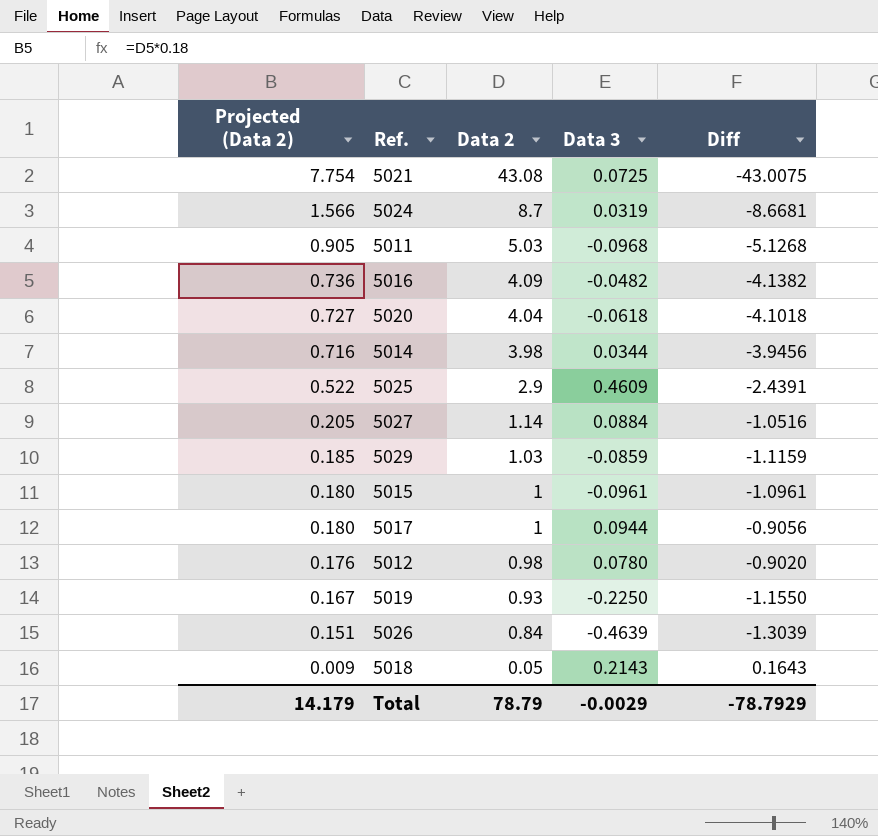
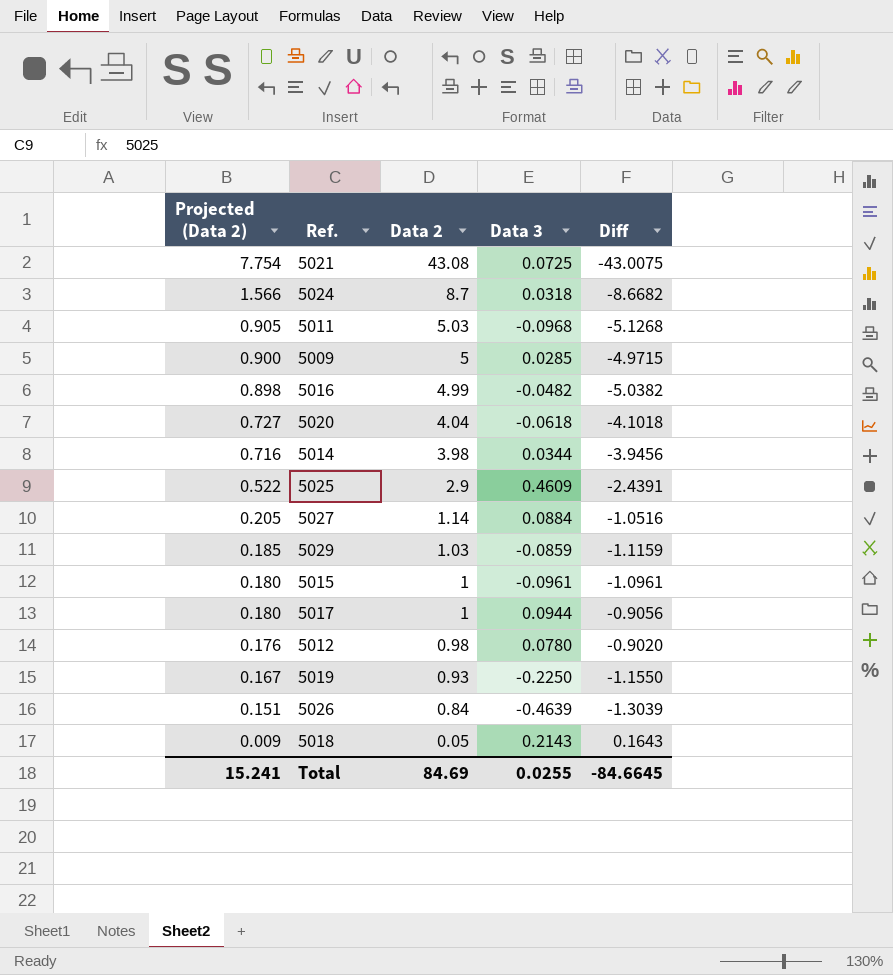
5024 | Data 3: 0.0319 -> 0.0318
5024 | Diff: -8.6681 -> -8.6682
row 5009: none -> 0.900 | 5 | 0.0285 | -4.9715
5016 | Projected (Data 2): 0.736 -> 0.898
5016 | Data 2: 4.09 -> 4.99
5016 | Diff: -4.1382 -> -5.0382
Total | Projected (Data 2): 14.179 -> 15.241
Total | Data 2: 78.79 -> 84.69
Total | Data 3: -0.0029 -> 0.0255
Total | Diff: -78.7929 -> -84.6645

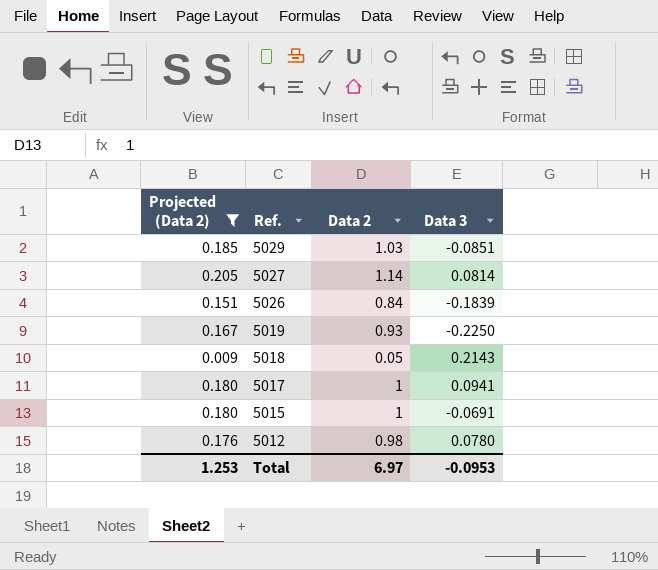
filter: none -> Projected (Data 2) <= 0.205
row order: Projected (Data 2) descending -> Ref. descending
column Diff | formula: [Data 3] - [Data 2] -> none
5029 | Data 3: -0.0859 -> -0.0851
5027 | Data 3: 0.0884 -> 0.0814
5026 | Data 3: -0.4639 -> -0.1839
5017 | Data 3: 0.0944 -> 0.0941
5015 | Data 3: -0.0961 -> -0.0691
Total | Projected (Data 2): 15.241 -> 1.253
Total | Data 2: 84.69 -> 6.97
Total | Data 3: 0.0255 -> -0.0953

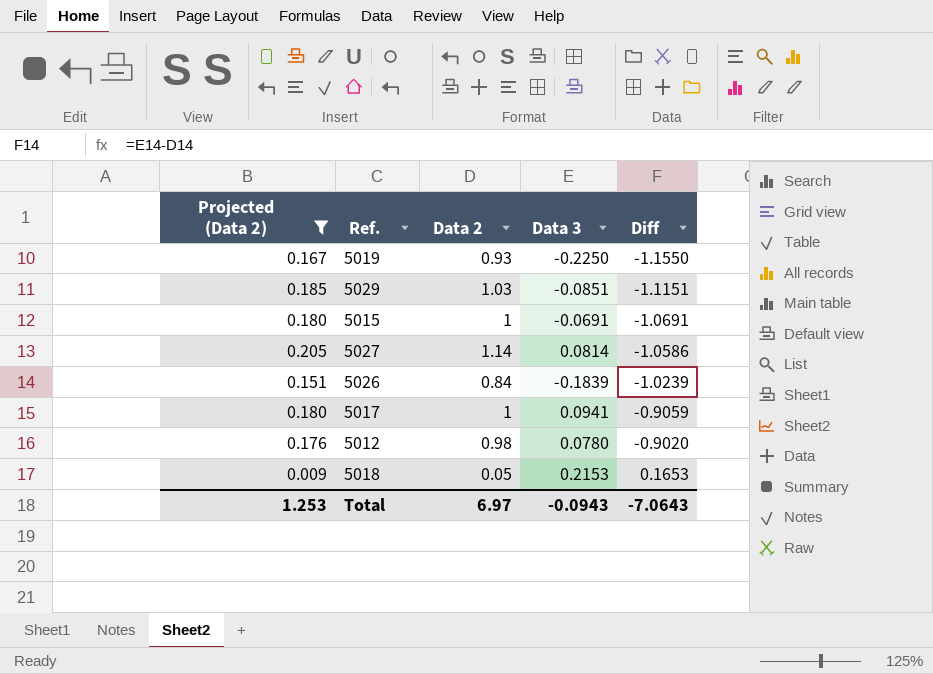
row order: Ref. descending -> Diff ascending
column Diff | formula: none -> [Data 3] - [Data 2]
5018 | Data 3: 0.2143 -> 0.2153
Total | Data 3: -0.0953 -> -0.0943

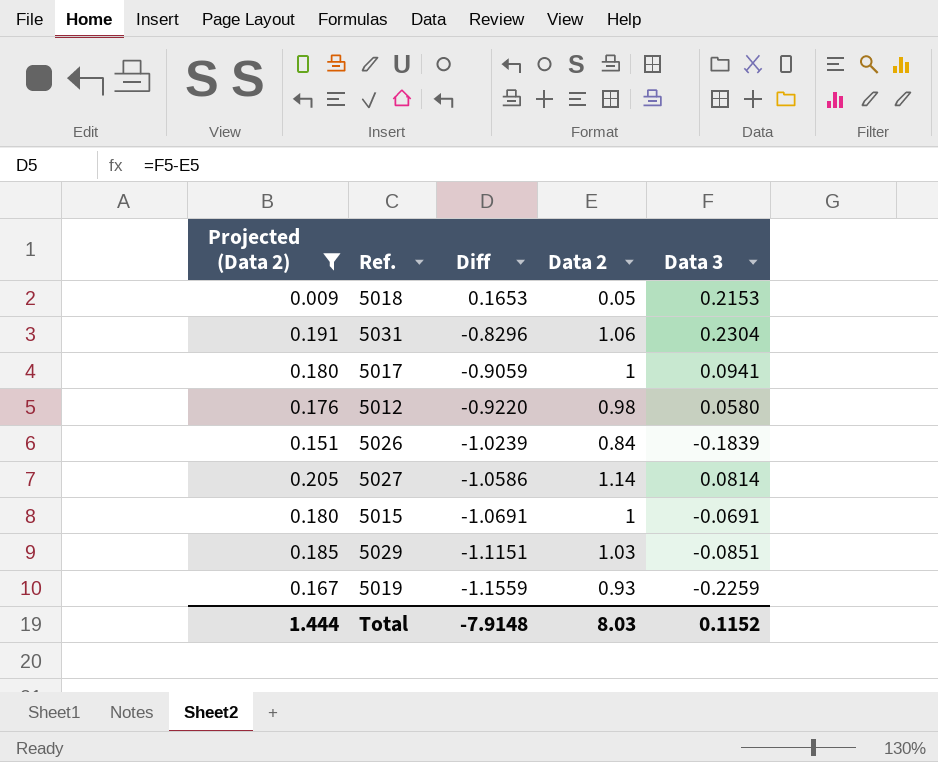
row order: Diff ascending -> Diff descending
column Diff | position: 5 -> 3
row 5031: none -> 0.191 | -0.8296 | 1.06 | 0.2304
5012 | Diff: -0.9020 -> -0.9220
5012 | Data 3: 0.0780 -> 0.0580
5019 | Diff: -1.1550 -> -1.1559
5019 | Data 3: -0.2250 -> -0.2259
Total | Projected (Data 2): 1.253 -> 1.444
Total | Diff: -7.0643 -> -7.9148
Total | Data 2: 6.97 -> 8.03
Total | Data 3: -0.0943 -> 0.1152

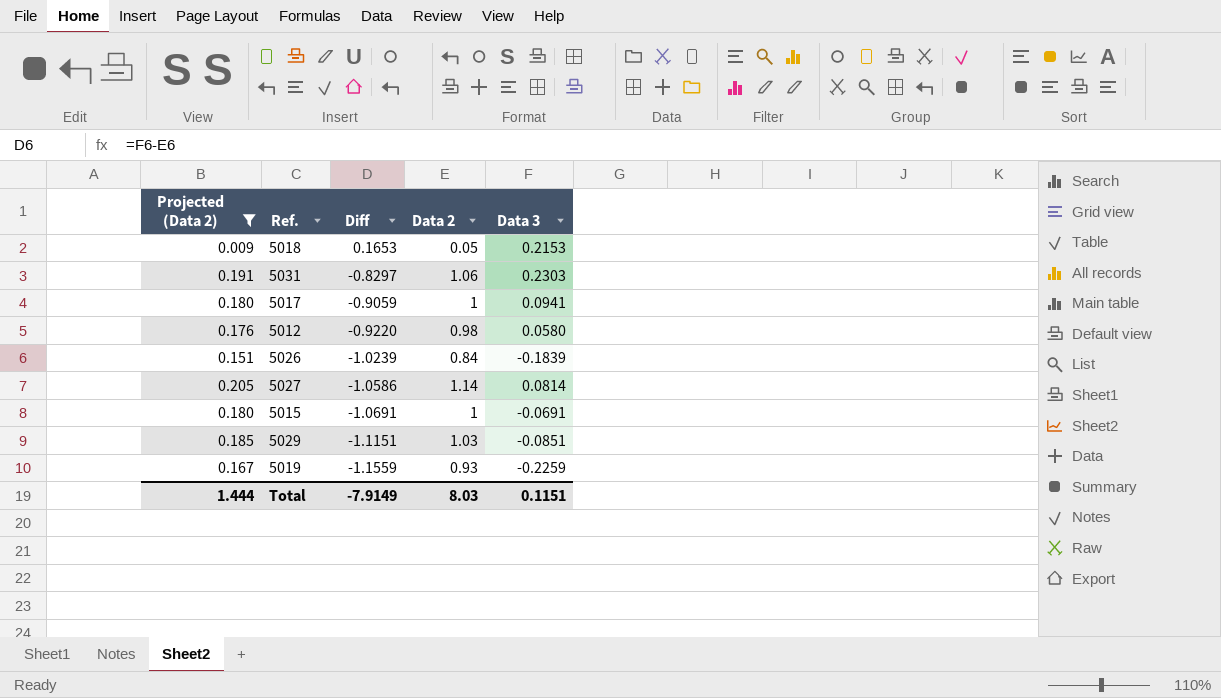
5031 | Diff: -0.8296 -> -0.8297
5031 | Data 3: 0.2304 -> 0.2303
Total | Diff: -7.9148 -> -7.9149
Total | Data 3: 0.1152 -> 0.1151

